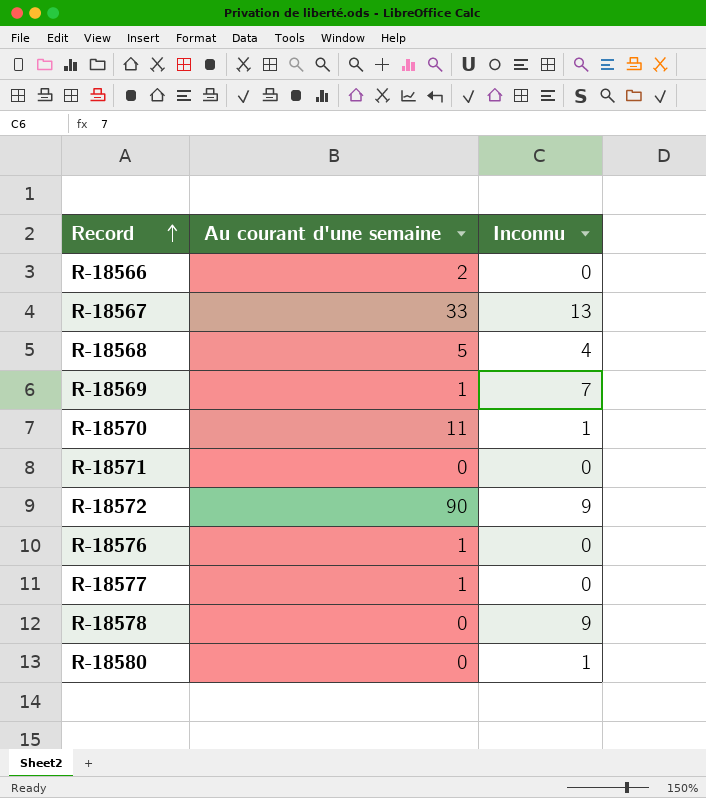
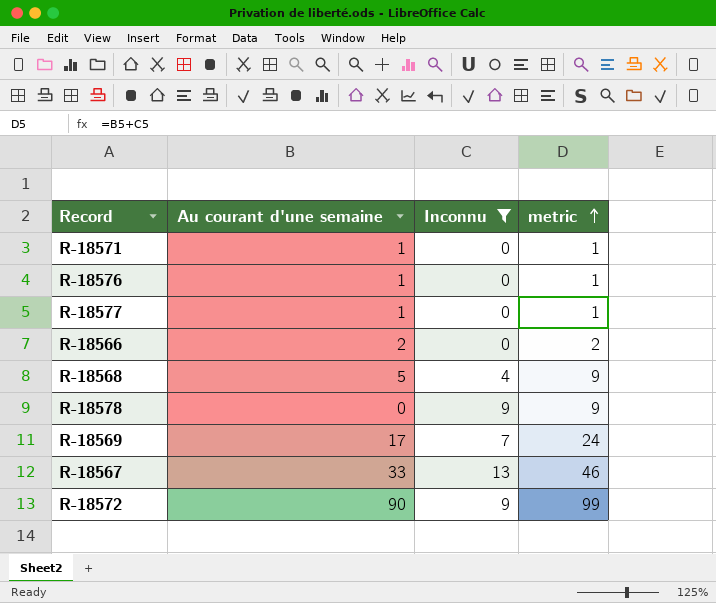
filter: none -> Inconnu != 1
row order: Record ascending -> metric ascending
column metric | formula: none -> [Au courant d'une semaine] + [Inconnu]
R-18571 | Au courant d'une semaine: 0 -> 1
R-18569 | Au courant d'une semaine: 1 -> 17

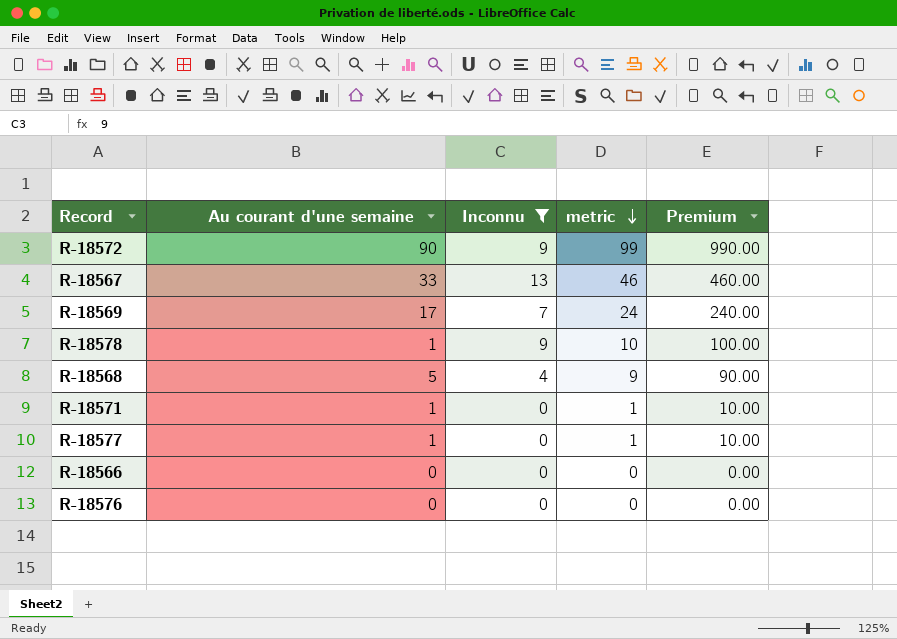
row order: metric ascending -> metric descending
column Premium | formula: none -> [metric] * 10
R-18578 | Au courant d'une semaine: 0 -> 1
R-18578 | metric: 9 -> 10
R-18566 | Au courant d'une semaine: 2 -> 0
R-18566 | metric: 2 -> 0
R-18576 | Au courant d'une semaine: 1 -> 0
R-18576 | metric: 1 -> 0

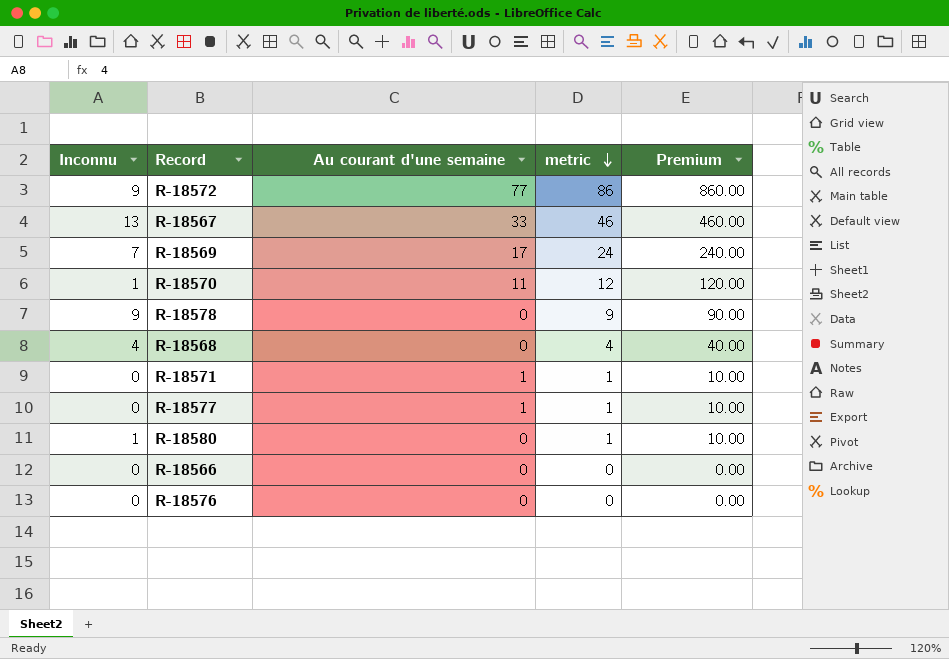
filter: Inconnu != 1 -> none
column Inconnu | position: 3 -> 1
R-18572 | Au courant d'une semaine: 90 -> 77
R-18572 | metric: 99 -> 86
R-18572 | Premium: 990.00 -> 860.00
R-18578 | Au courant d'une semaine: 1 -> 0
R-18578 | metric: 10 -> 9
R-18578 | Premium: 100.00 -> 90.00
R-18568 | Au courant d'une semaine: 5 -> 0
R-18568 | metric: 9 -> 4
R-18568 | Premium: 90.00 -> 40.00

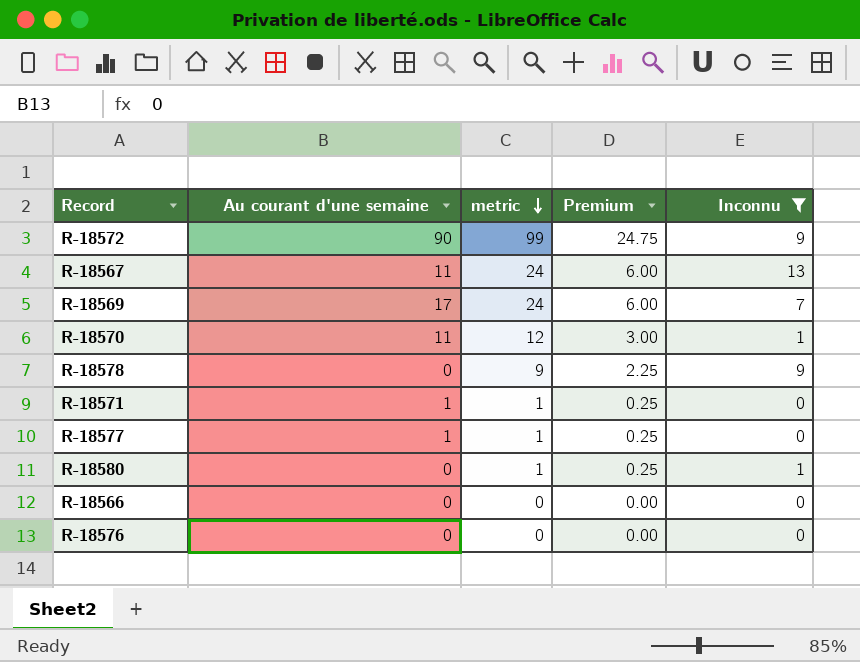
filter: none -> Inconnu != 4
column Premium | formula: [metric] * 10 -> [metric] * 0.25
column Inconnu | position: 1 -> 5
R-18572 | Au courant d'une semaine: 77 -> 90
R-18572 | metric: 86 -> 99
R-18567 | Au courant d'une semaine: 33 -> 11
R-18567 | metric: 46 -> 24

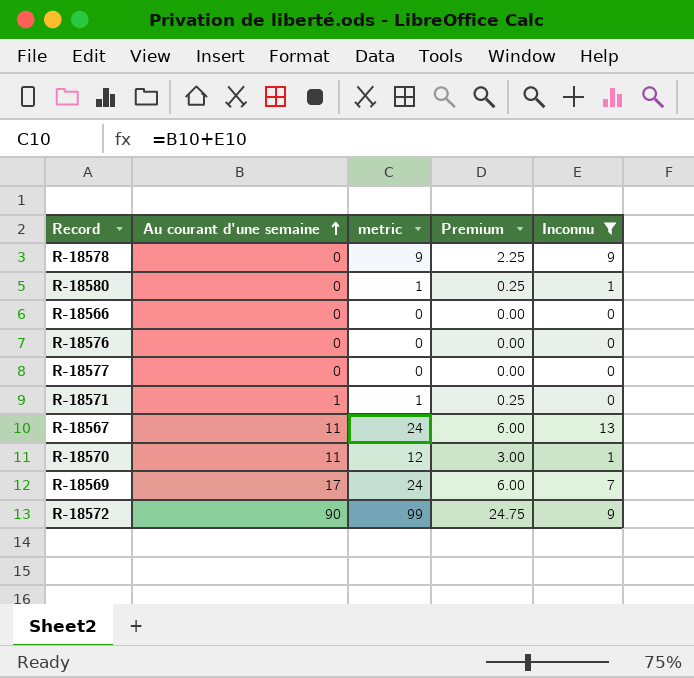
row order: metric descending -> Au courant d'une semaine ascending
R-18577 | Au courant d'une semaine: 1 -> 0
R-18577 | metric: 1 -> 0
R-18577 | Premium: 0.25 -> 0.00

